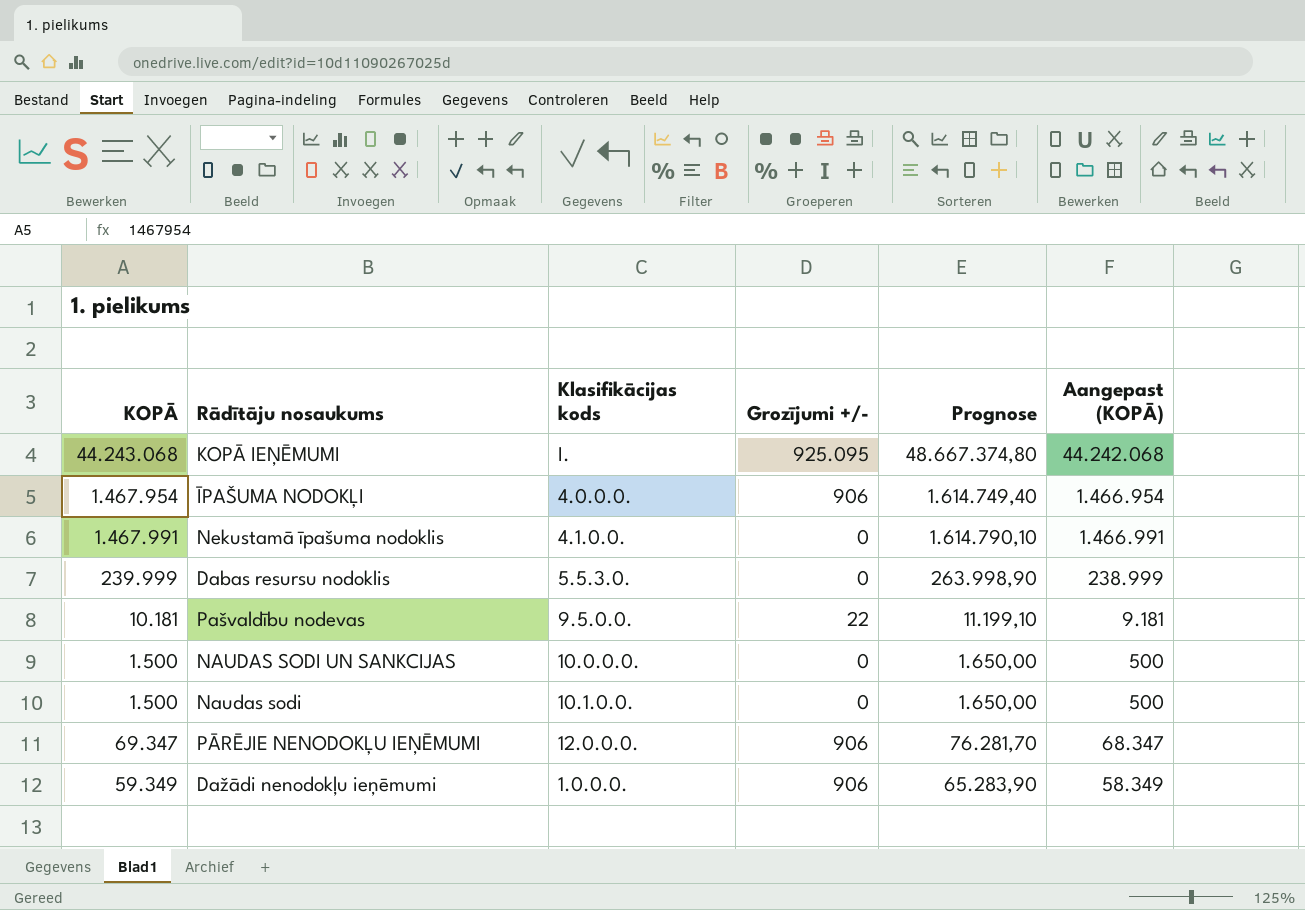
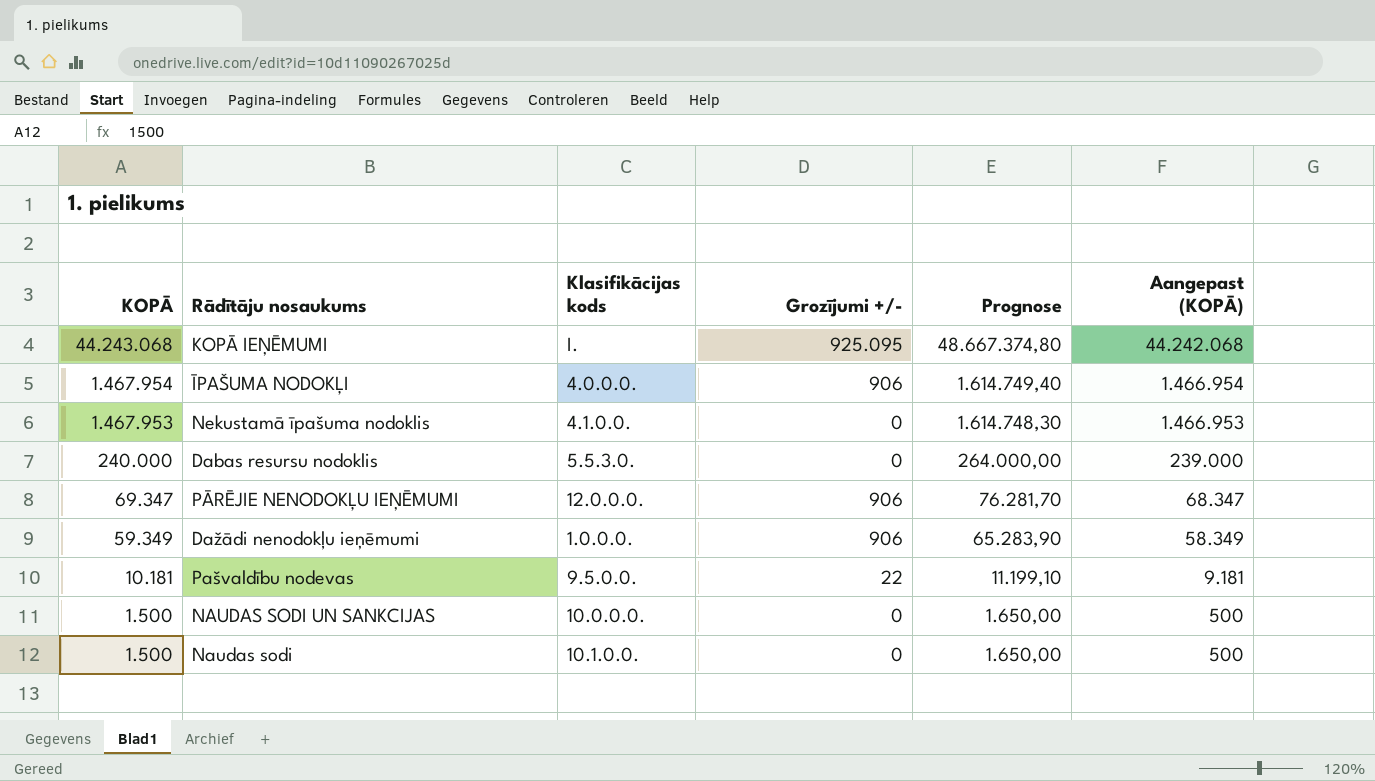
row order: none -> KOPĀ descending
Nekustamā īpašuma nodoklis | KOPĀ: 1.467.991 -> 1.467.953
Nekustamā īpašuma nodoklis | Prognose: 1.614.790,10 -> 1.614.748,30
Nekustamā īpašuma nodoklis | Aangepast (KOPĀ): 1.466.991 -> 1.466.953
Dabas resursu nodoklis | KOPĀ: 239.999 -> 240.000
Dabas resursu nodoklis | Prognose: 263.998,90 -> 264.000,00
Dabas resursu nodoklis | Aangepast (KOPĀ): 238.999 -> 239.000

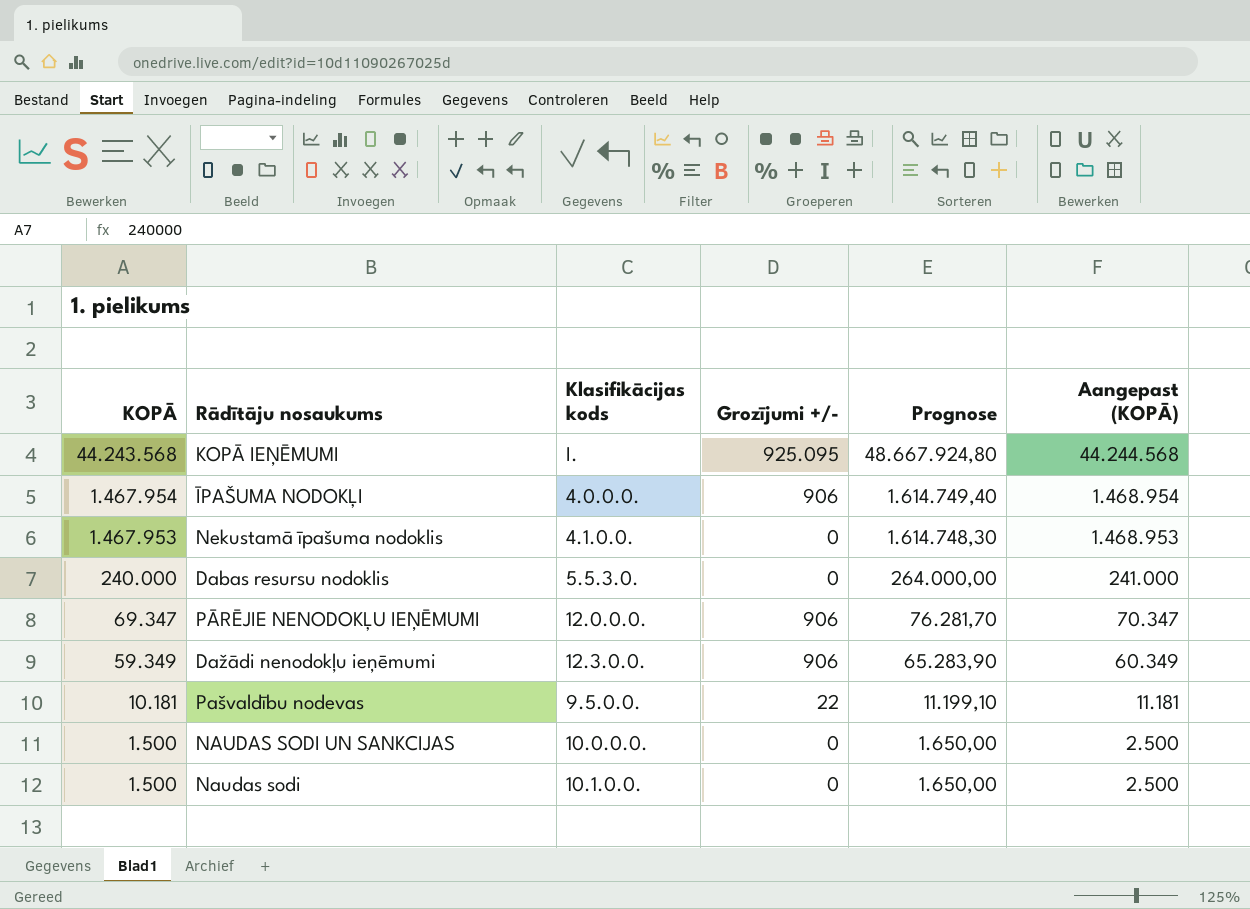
column Aangepast (KOPĀ) | formula: [KOPĀ] - 1000 -> [KOPĀ] + 1000
KOPĀ IEŅĒMUMI | KOPĀ: 44.243.068 -> 44.243.568
KOPĀ IEŅĒMUMI | Prognose: 48.667.374,80 -> 48.667.924,80
Dažādi nenodokļu ieņēmumi | Klasifikācijas kods: 1.0.0.0. -> 12.3.0.0.

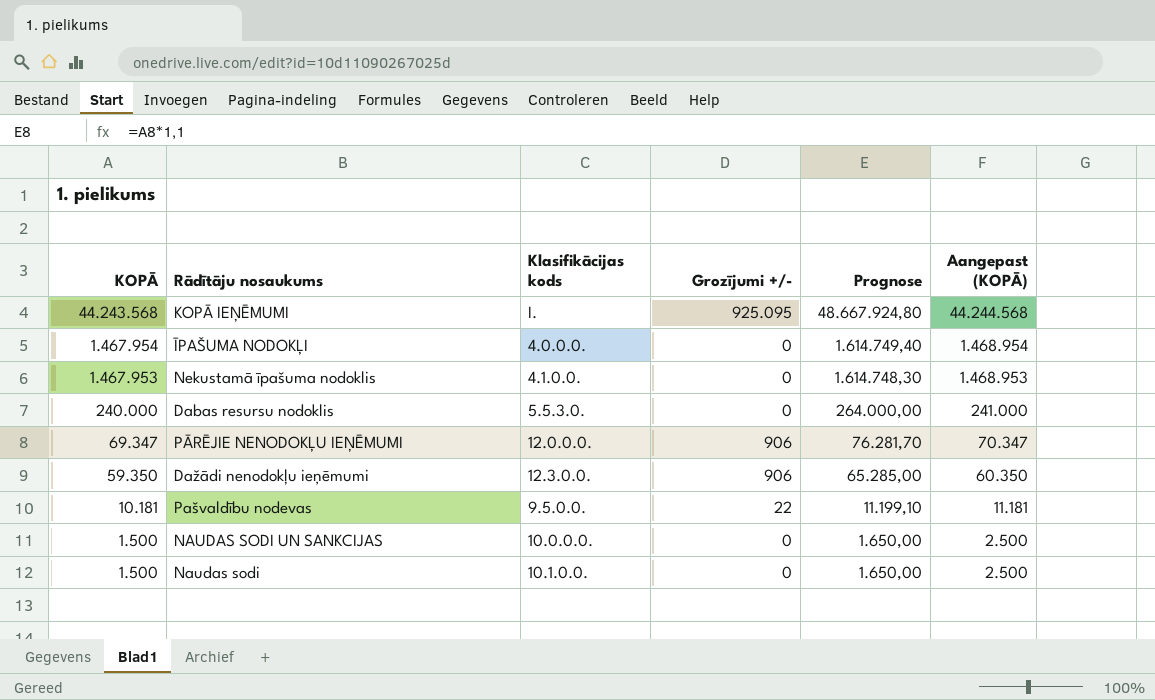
ĪPAŠUMA NODOKĻI | Grozījumi +/-: 906 -> 0
Dažādi nenodokļu ieņēmumi | KOPĀ: 59.349 -> 59.350
Dažādi nenodokļu ieņēmumi | Prognose: 65.283,90 -> 65.285,00
Dažādi nenodokļu ieņēmumi | Aangepast (KOPĀ): 60.349 -> 60.350

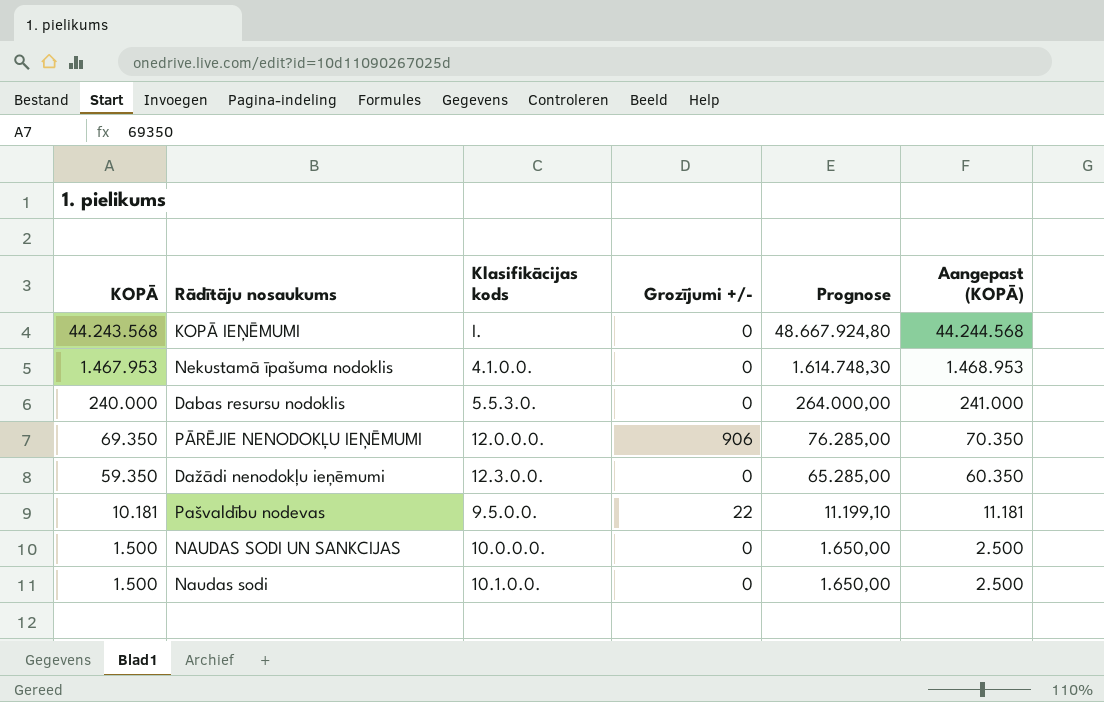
row ĪPAŠUMA NODOKĻI: 1.467.954 | 4.0.0.0. | 0 | 1.614.749,40 | 1.468.954 -> none
KOPĀ IEŅĒMUMI | Grozījumi +/-: 925.095 -> 0
PĀRĒJIE NENODOKĻU IEŅĒMUMI | KOPĀ: 69.347 -> 69.350
PĀRĒJIE NENODOKĻU IEŅĒMUMI | Prognose: 76.281,70 -> 76.285,00
PĀRĒJIE NENODOKĻU IEŅĒMUMI | Aangepast (KOPĀ): 70.347 -> 70.350
Dažādi nenodokļu ieņēmumi | Grozījumi +/-: 906 -> 0

